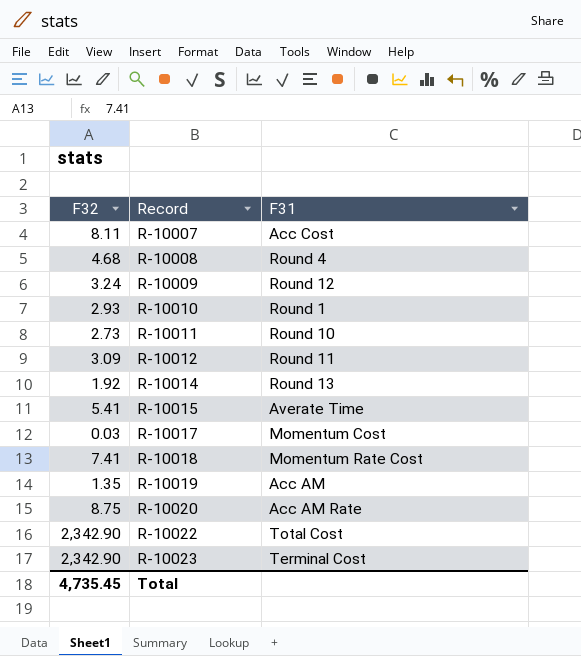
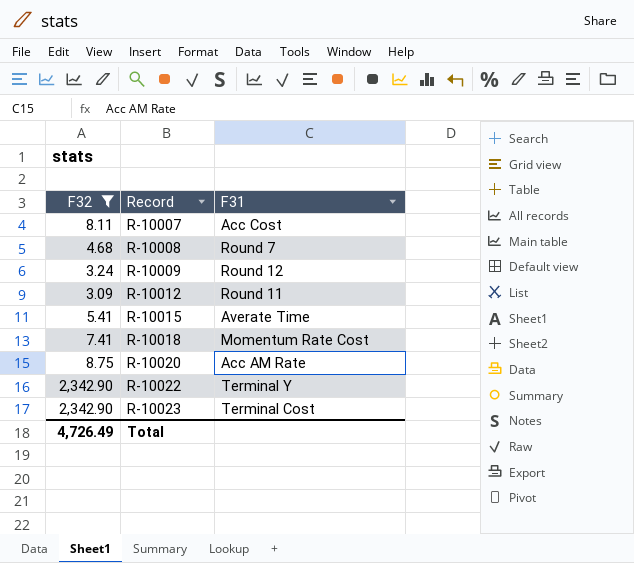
filter: none -> F32 >= 3.09
R-10008 | F31: Round 4 -> Round 7
R-10022 | F31: Total Cost -> Terminal Y
Total | F32: 4,735.45 -> 4,726.49

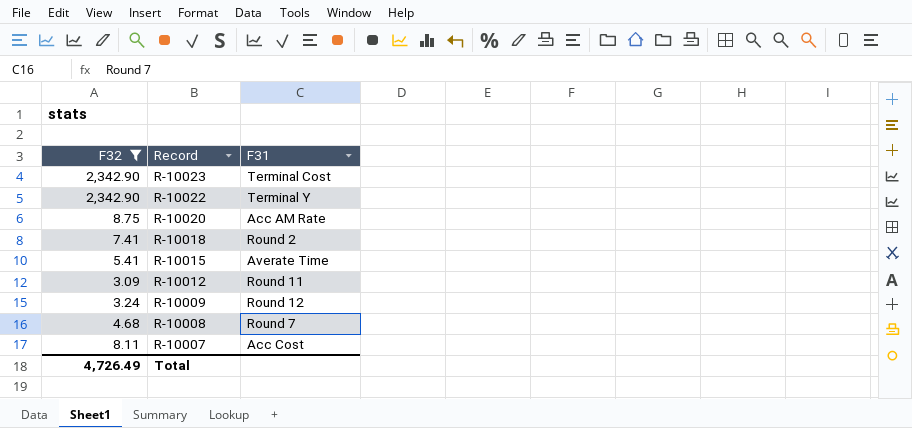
row order: Record ascending -> Record descending
R-10018 | F31: Momentum Rate Cost -> Round 2

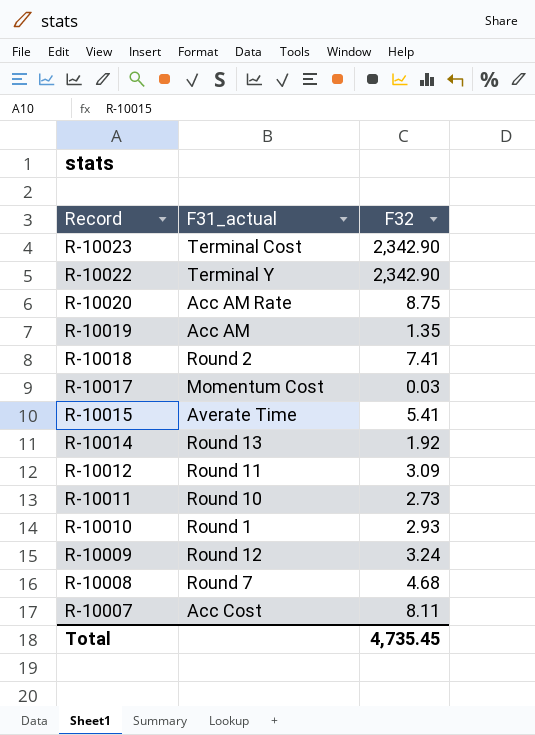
filter: F32 >= 3.09 -> none
column name: F31 -> F31_actual
column F32 | position: 1 -> 3
Total | F32: 4,726.49 -> 4,735.45

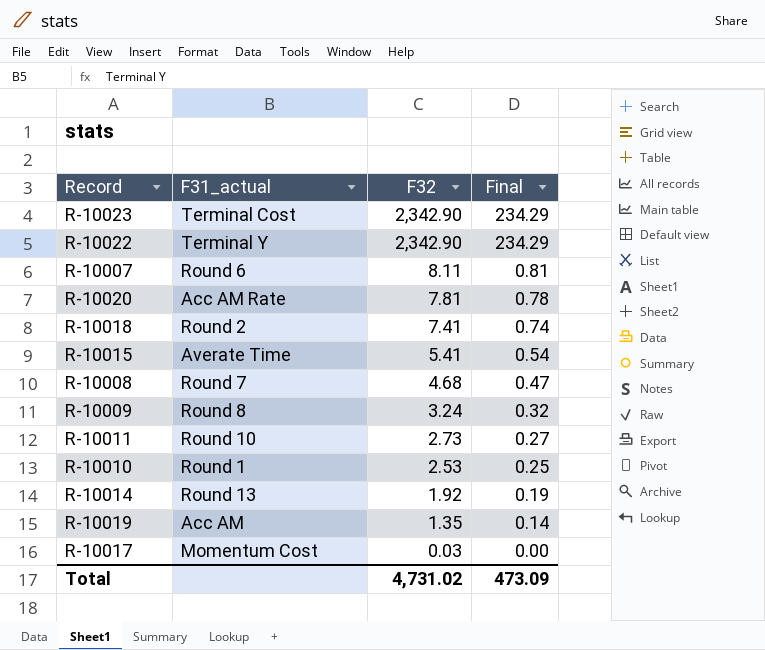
row order: Record descending -> F32 descending
column Final | formula: none -> [F32] * 0.1
row R-10012: Round 11 | 3.09 -> none
R-10007 | F31_actual: Acc Cost -> Round 6
R-10020 | F32: 8.75 -> 7.81
R-10009 | F31_actual: Round 12 -> Round 8
R-10010 | F32: 2.93 -> 2.53
Total | F32: 4,735.45 -> 4,731.02

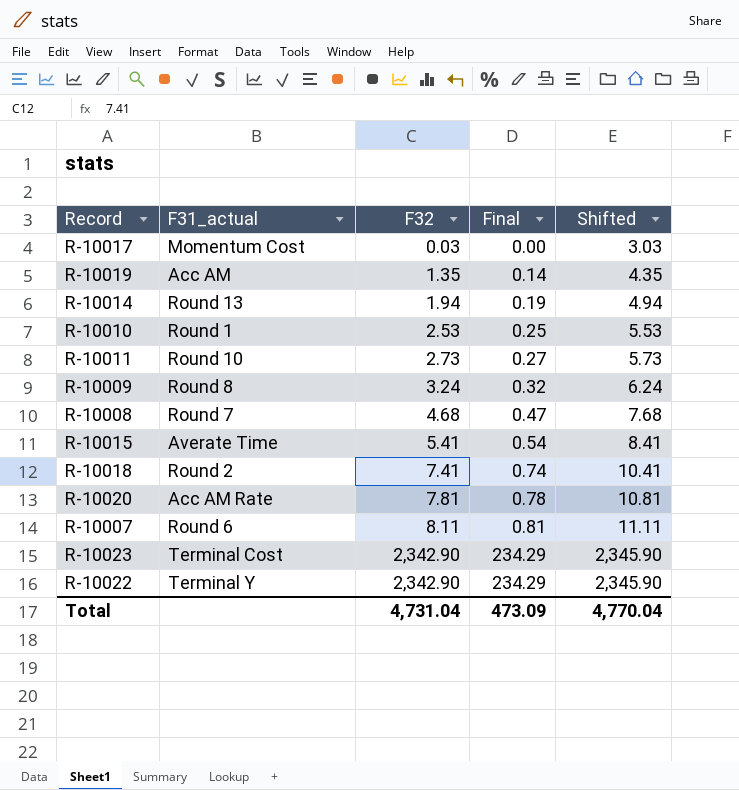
row order: F32 descending -> F32 ascending
column Shifted | formula: none -> [F32] + 3
R-10014 | F32: 1.92 -> 1.94
Total | F32: 4,731.02 -> 4,731.04

